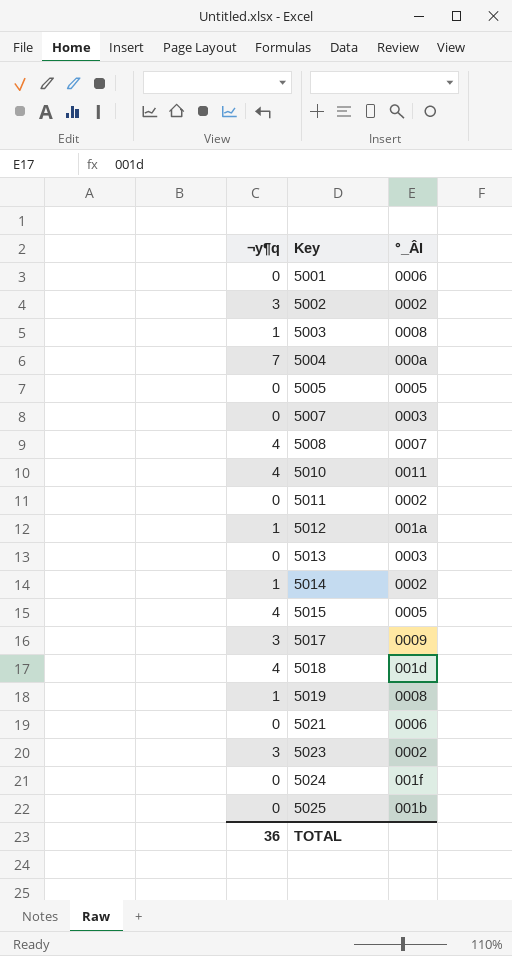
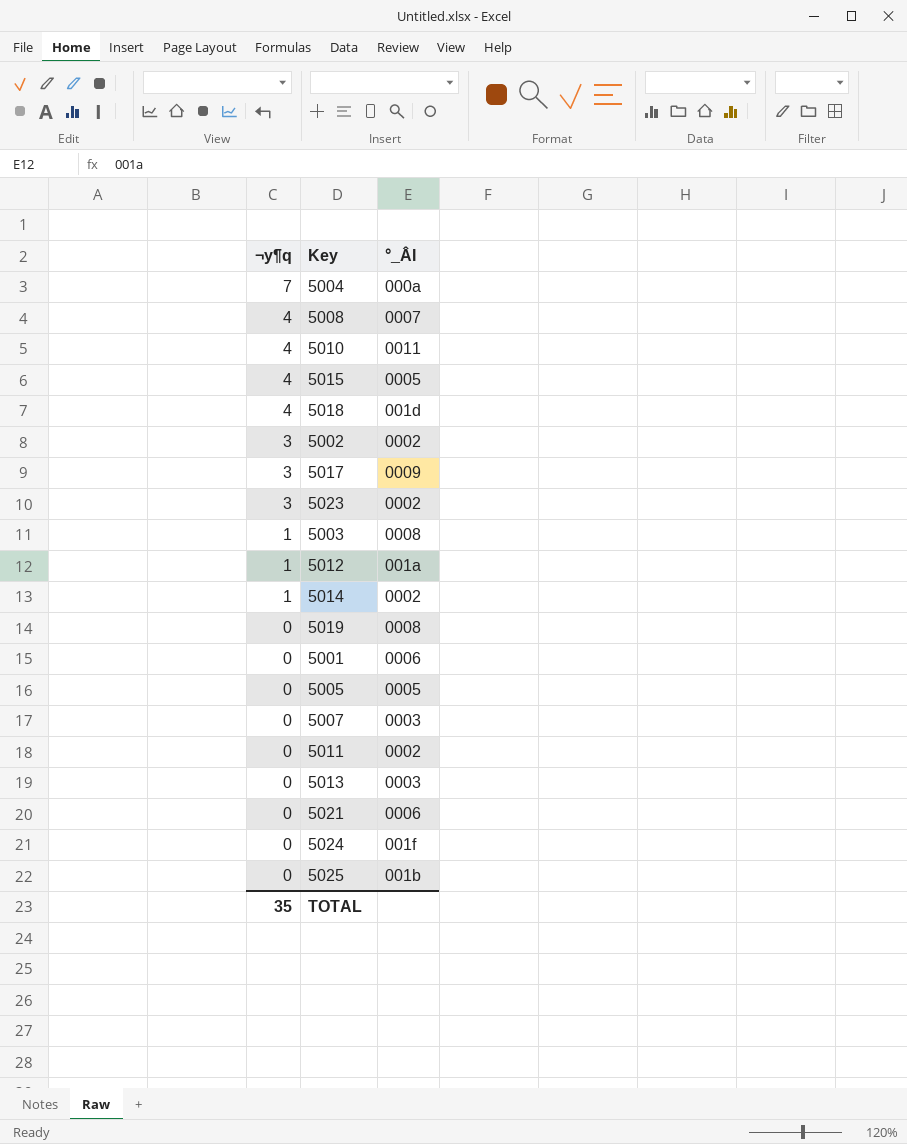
row order: Key ascending -> ¬y¶q descending
5019 | ¬y¶q: 1 -> 0
TOTAL | ¬y¶q: 36 -> 35

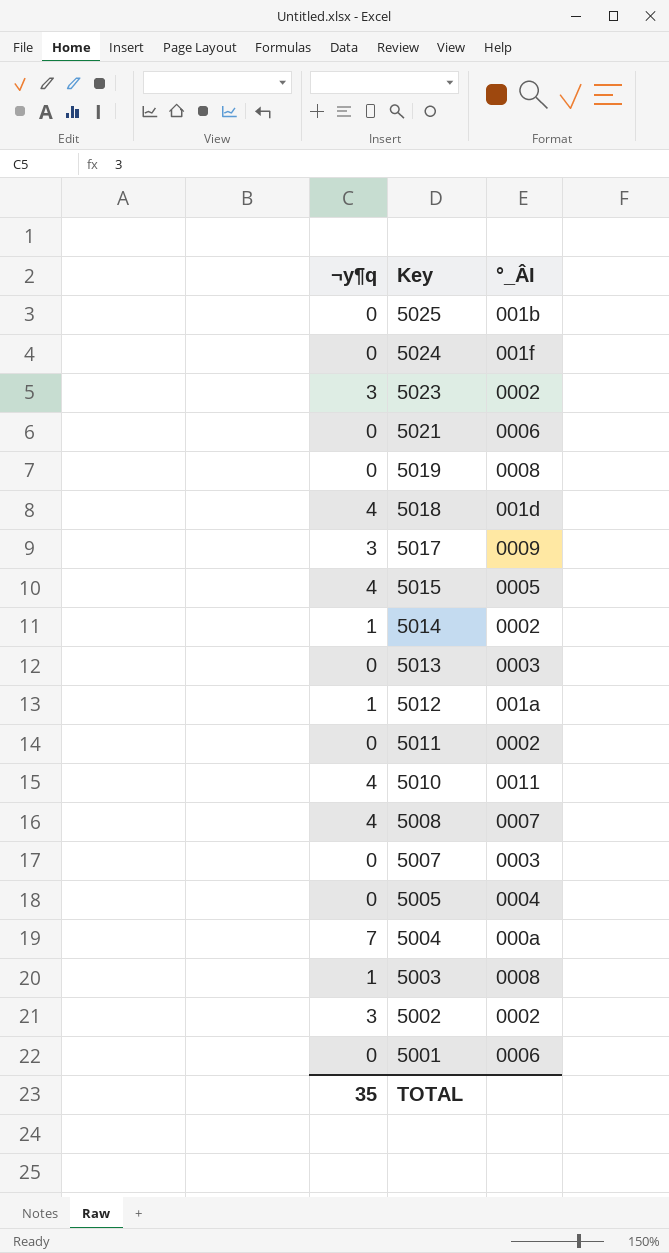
row order: ¬y¶q descending -> Key descending
5005 | °_ÂI: 0005 -> 0004

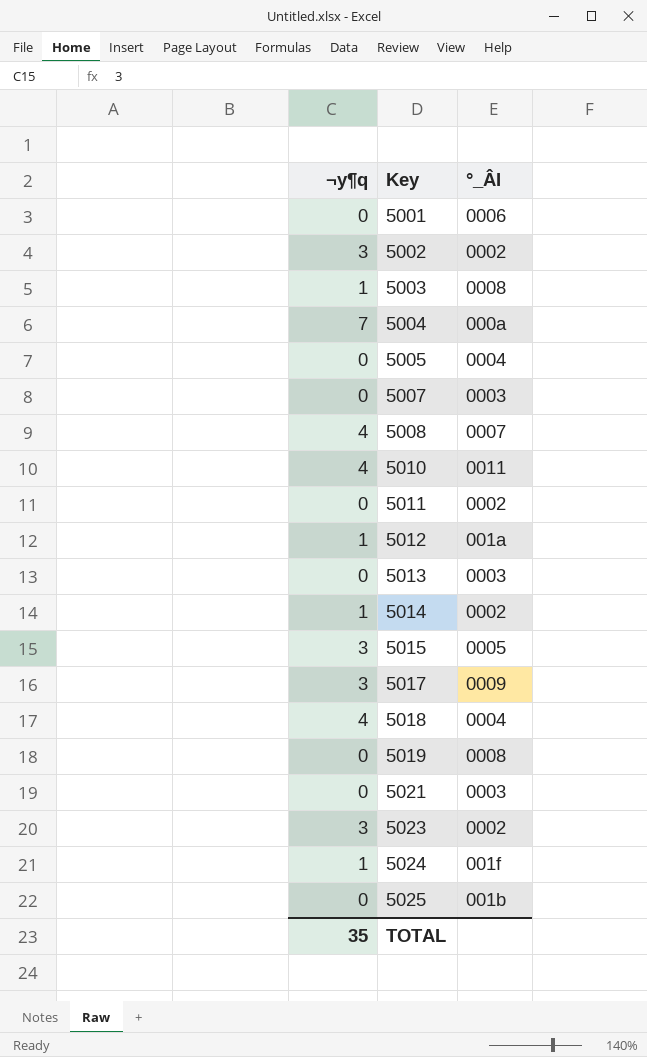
row order: Key descending -> Key ascending
5015 | ¬y¶q: 4 -> 3
5018 | °_ÂI: 001d -> 0004
5021 | °_ÂI: 0006 -> 0003
5024 | ¬y¶q: 0 -> 1

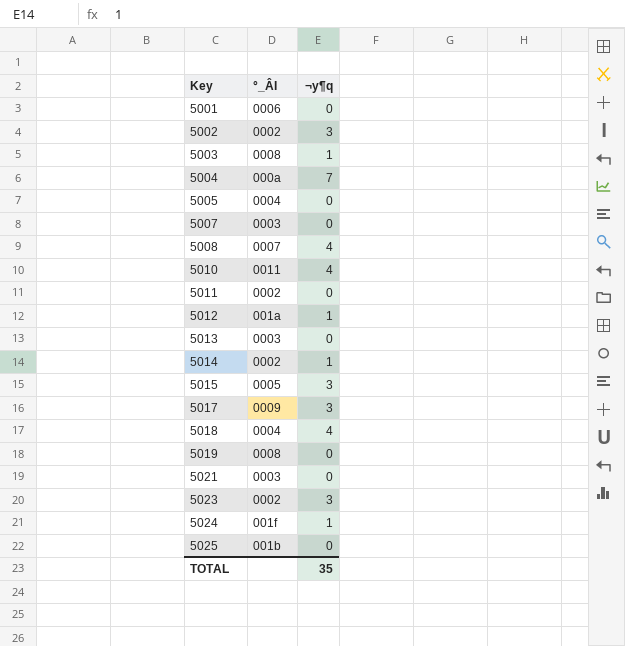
column ¬y¶q | position: 1 -> 3

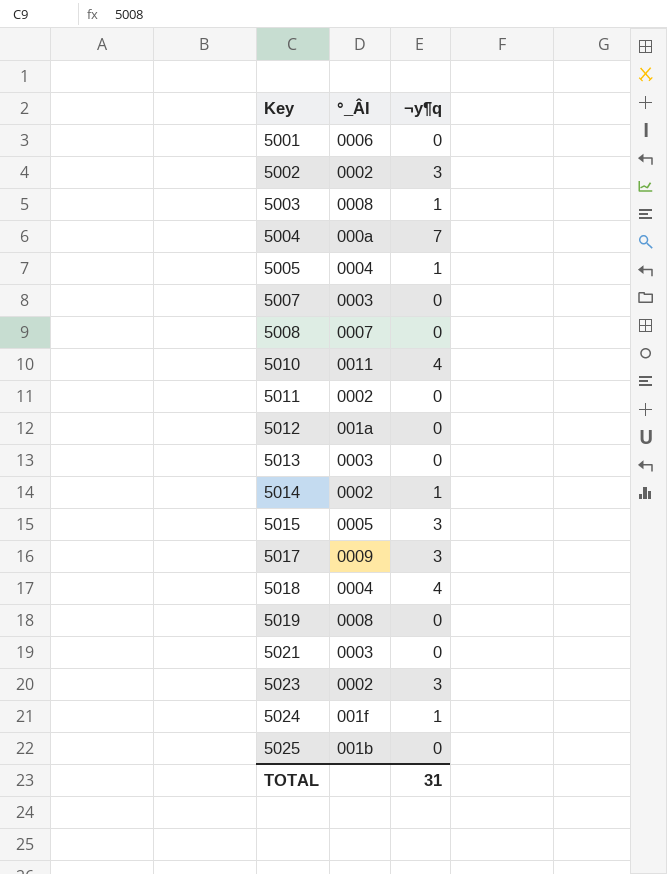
5005 | ¬y¶q: 0 -> 1
5008 | ¬y¶q: 4 -> 0
5012 | ¬y¶q: 1 -> 0
TOTAL | ¬y¶q: 35 -> 31

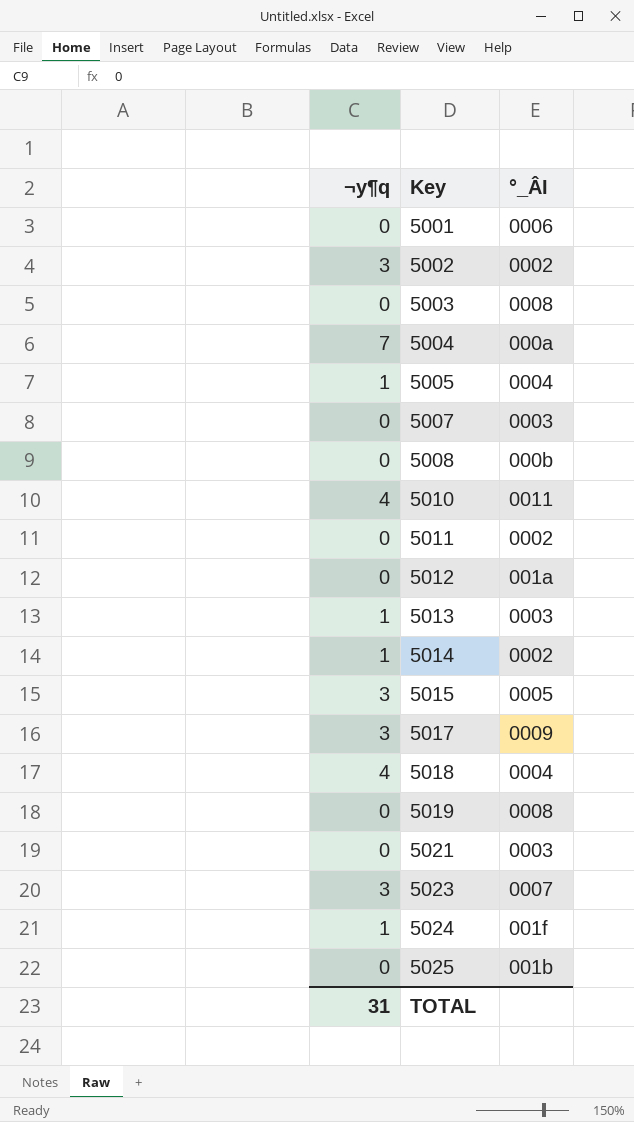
column ¬y¶q | position: 3 -> 1
5003 | ¬y¶q: 1 -> 0
5008 | °_ÂI: 0007 -> 000b
5013 | ¬y¶q: 0 -> 1
5023 | °_ÂI: 0002 -> 0007

